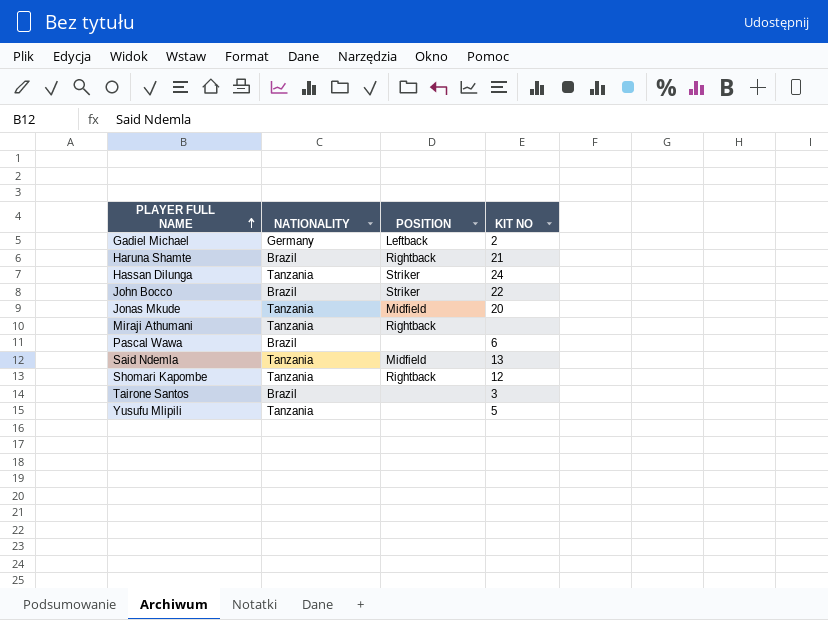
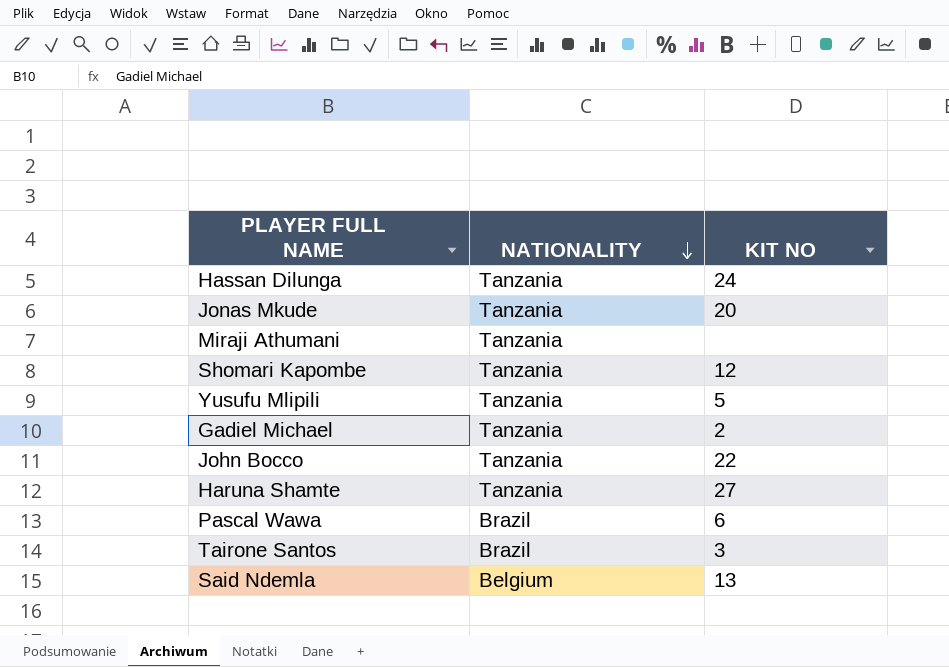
row order: PLAYER FULL NAME ascending -> NATIONALITY descending
column POSITION | position: 3 -> none
Gadiel Michael | NATIONALITY: Germany -> Tanzania
John Bocco | NATIONALITY: Brazil -> Tanzania
Haruna Shamte | NATIONALITY: Brazil -> Tanzania
Haruna Shamte | KIT NO: 21 -> 27
Said Ndemla | NATIONALITY: Tanzania -> Belgium

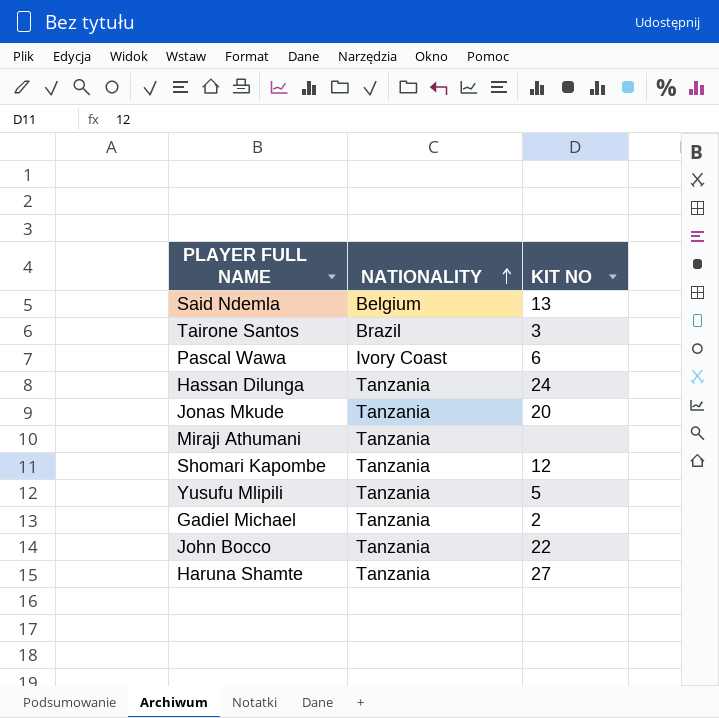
row order: NATIONALITY descending -> NATIONALITY ascending
Pascal Wawa | NATIONALITY: Brazil -> Ivory Coast

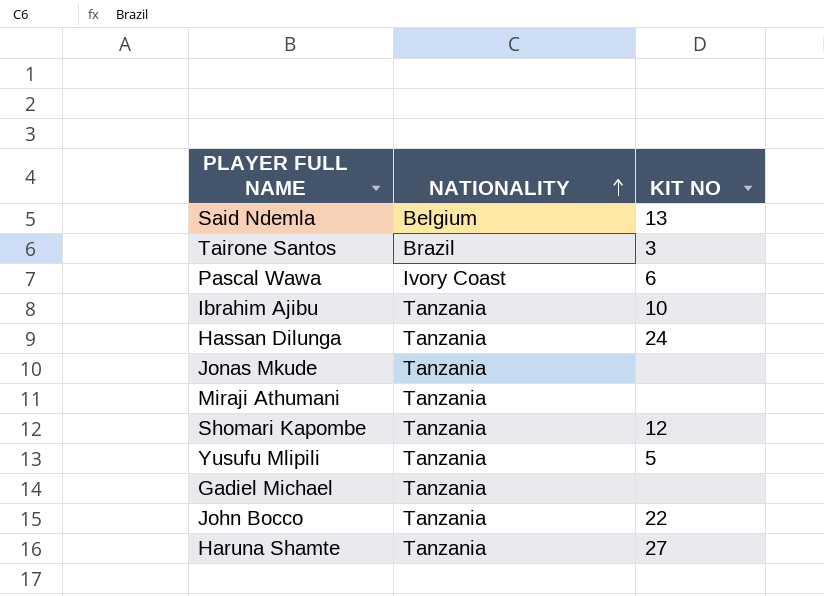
row Ibrahim Ajibu: none -> Tanzania | 10
Jonas Mkude | KIT NO: 20 -> none
Gadiel Michael | KIT NO: 2 -> none

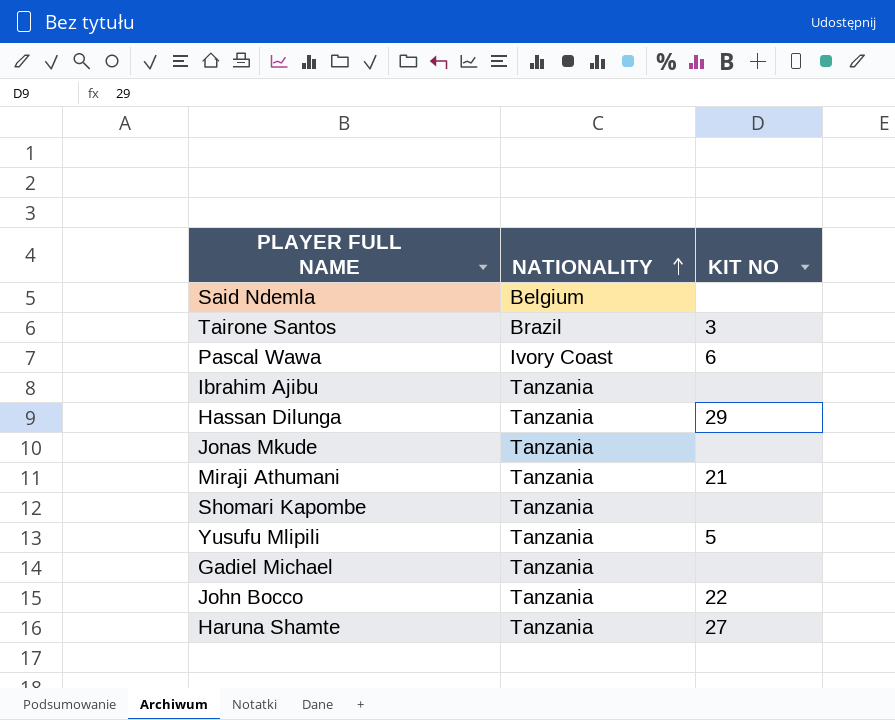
Said Ndemla | KIT NO: 13 -> none
Ibrahim Ajibu | KIT NO: 10 -> none
Hassan Dilunga | KIT NO: 24 -> 29
Miraji Athumani | KIT NO: none -> 21
Shomari Kapombe | KIT NO: 12 -> none

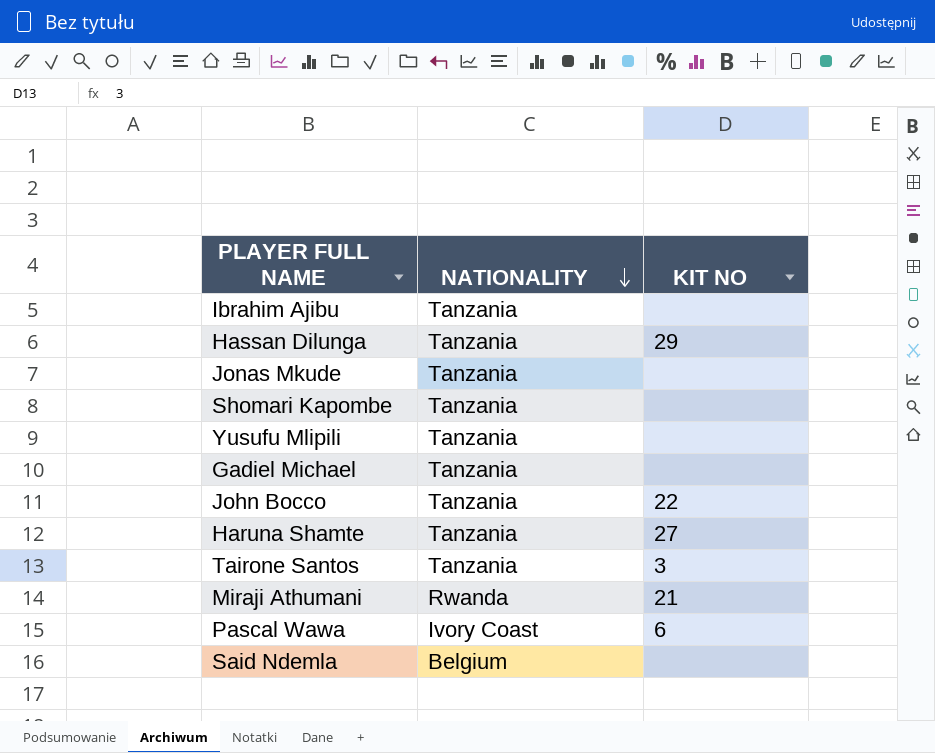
row order: NATIONALITY ascending -> NATIONALITY descending
Yusufu Mlipili | KIT NO: 5 -> none
Tairone Santos | NATIONALITY: Brazil -> Tanzania
Miraji Athumani | NATIONALITY: Tanzania -> Rwanda

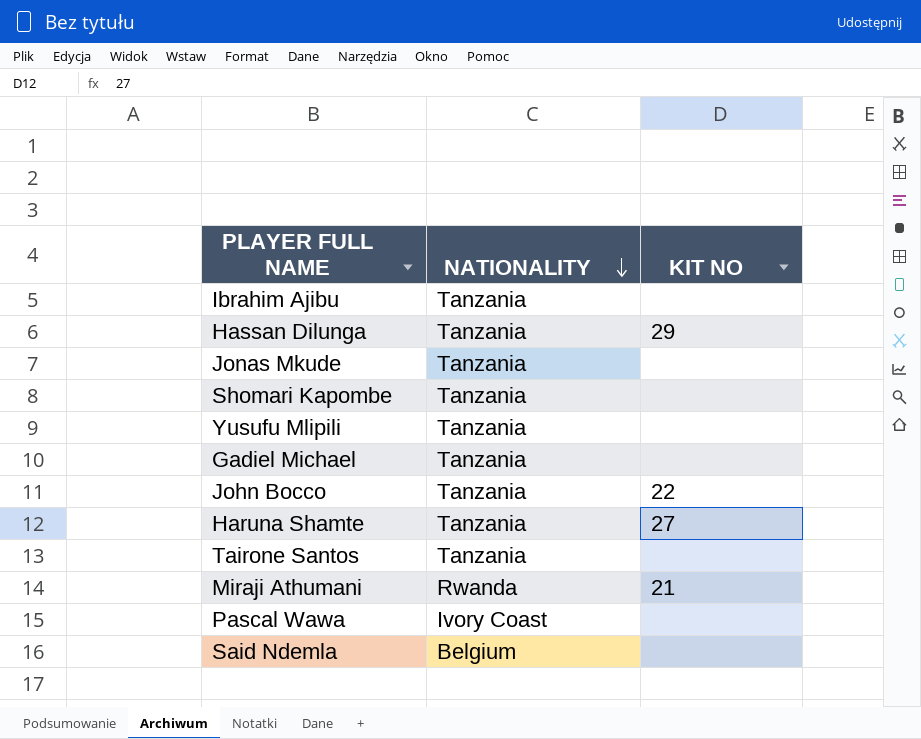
Tairone Santos | KIT NO: 3 -> none
Pascal Wawa | KIT NO: 6 -> none

